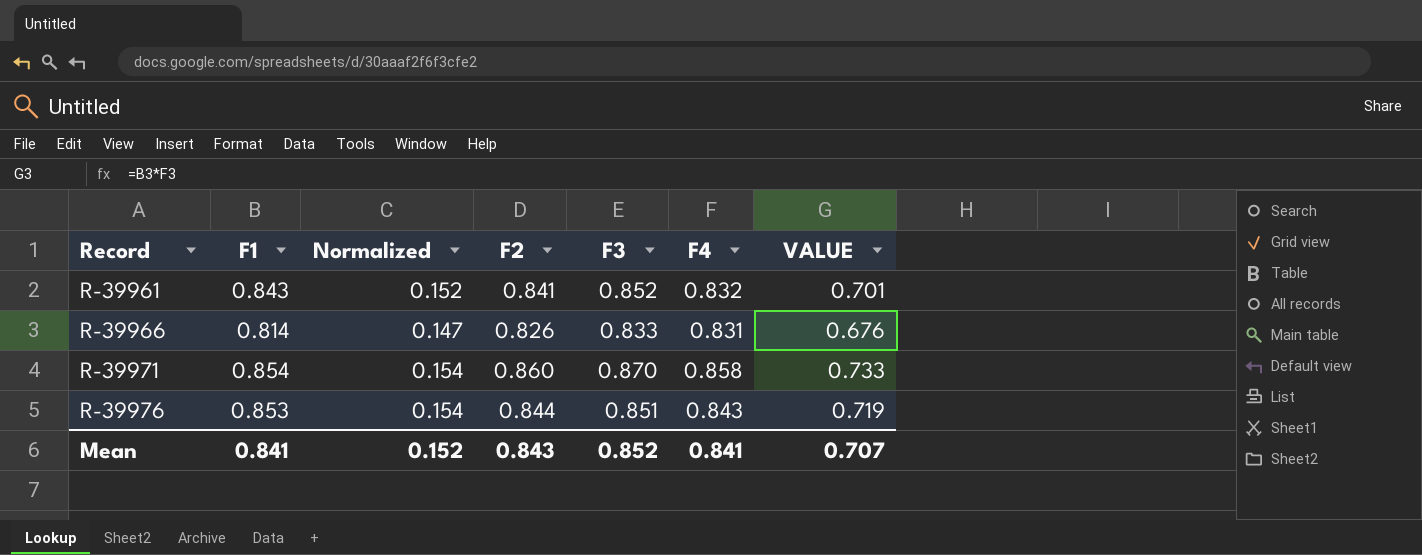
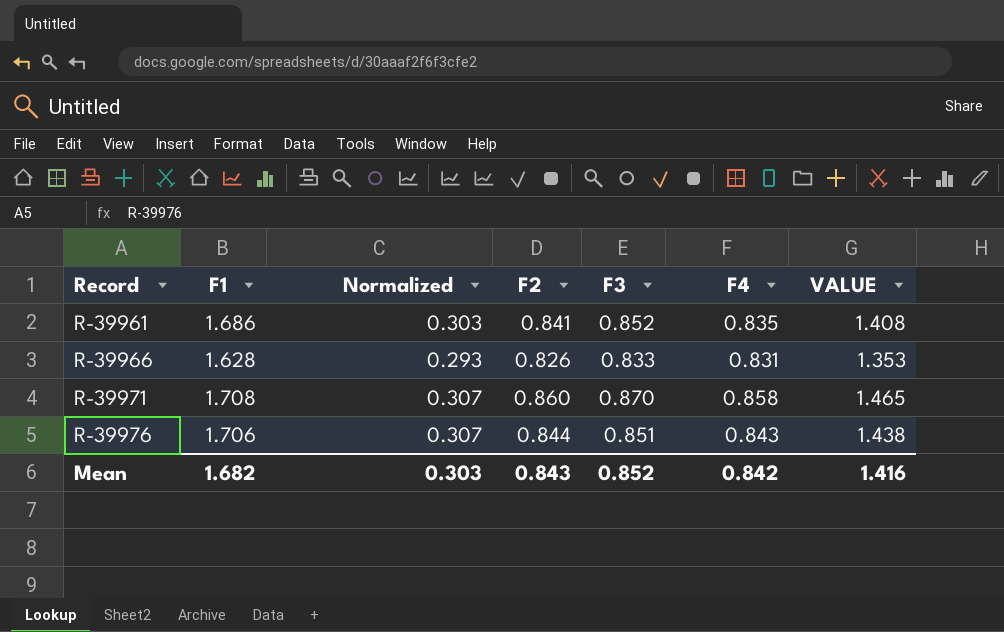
R-39961 | F1: 0.843 -> 1.686
R-39961 | Normalized: 0.152 -> 0.303
R-39961 | F4: 0.832 -> 0.835
R-39961 | VALUE: 0.701 -> 1.408
R-39966 | F1: 0.814 -> 1.628
R-39966 | Normalized: 0.147 -> 0.293
R-39966 | VALUE: 0.676 -> 1.353
R-39971 | F1: 0.854 -> 1.708
R-39971 | Normalized: 0.154 -> 0.307
R-39971 | VALUE: 0.733 -> 1.465
R-39976 | F1: 0.853 -> 1.706
R-39976 | Normalized: 0.154 -> 0.307
R-39976 | VALUE: 0.719 -> 1.438
Mean | F1: 0.841 -> 1.682
Mean | Normalized: 0.152 -> 0.303
Mean | F4: 0.841 -> 0.842
Mean | VALUE: 0.707 -> 1.416

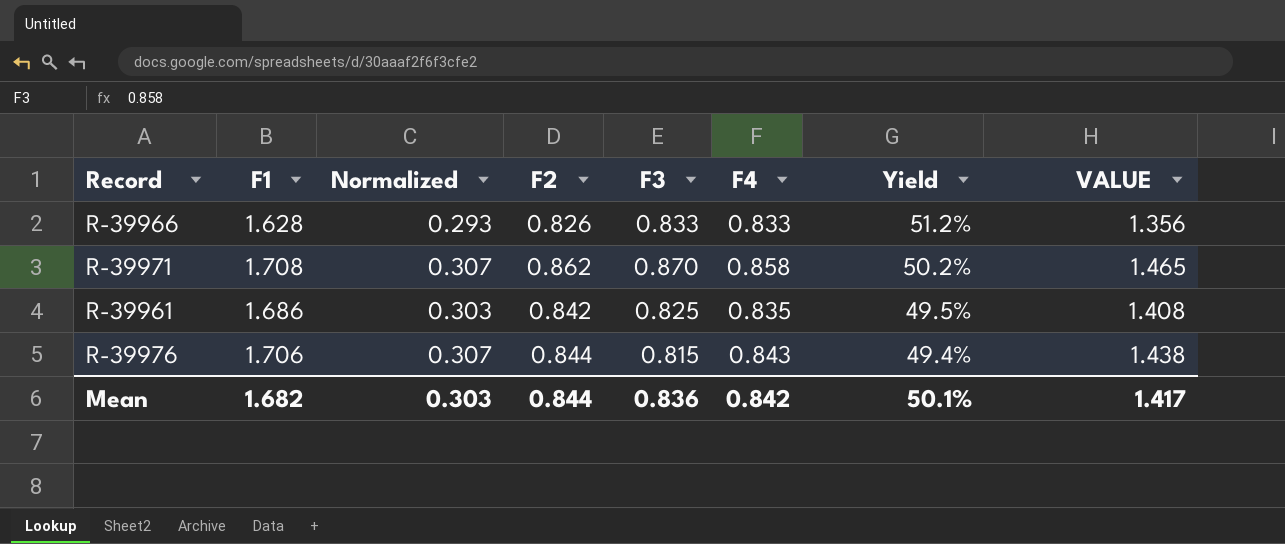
row order: Record ascending -> Yield descending
column Yield | formula: none -> [F4] / [F1]
R-39966 | F4: 0.831 -> 0.833
R-39966 | VALUE: 1.353 -> 1.356
R-39971 | F2: 0.860 -> 0.862
R-39961 | F2: 0.841 -> 0.842
R-39961 | F3: 0.852 -> 0.825
R-39976 | F3: 0.851 -> 0.815
Mean | F2: 0.843 -> 0.844
Mean | F3: 0.852 -> 0.836
Mean | VALUE: 1.416 -> 1.417

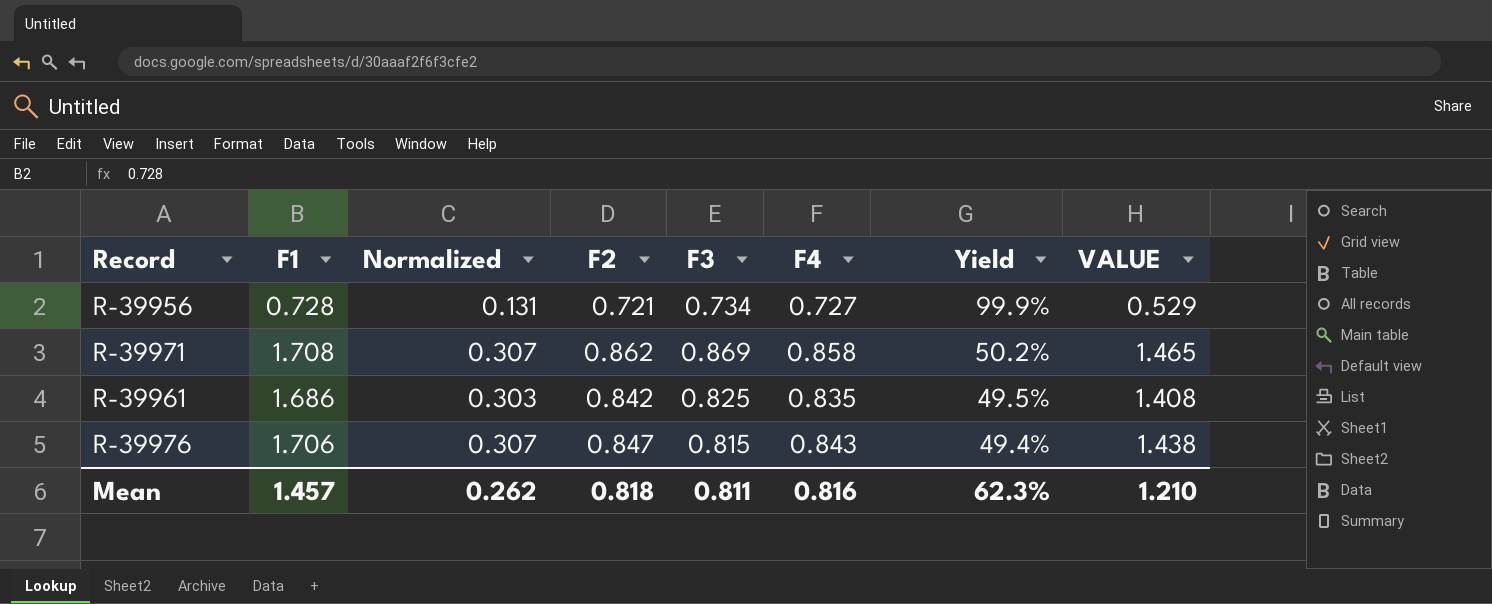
row R-39966: 1.628 | 0.293 | 0.826 | 0.833 | 0.833 | 51.2% | 1.356 -> none
row R-39956: none -> 0.728 | 0.131 | 0.721 | 0.734 | 0.727 | 99.9% | 0.529
R-39971 | F3: 0.870 -> 0.869
R-39976 | F2: 0.844 -> 0.847
Mean | F1: 1.682 -> 1.457
Mean | Normalized: 0.303 -> 0.262
Mean | F2: 0.844 -> 0.818
Mean | F3: 0.836 -> 0.811
Mean | F4: 0.842 -> 0.816
Mean | Yield: 50.1% -> 62.3%
Mean | VALUE: 1.417 -> 1.210

